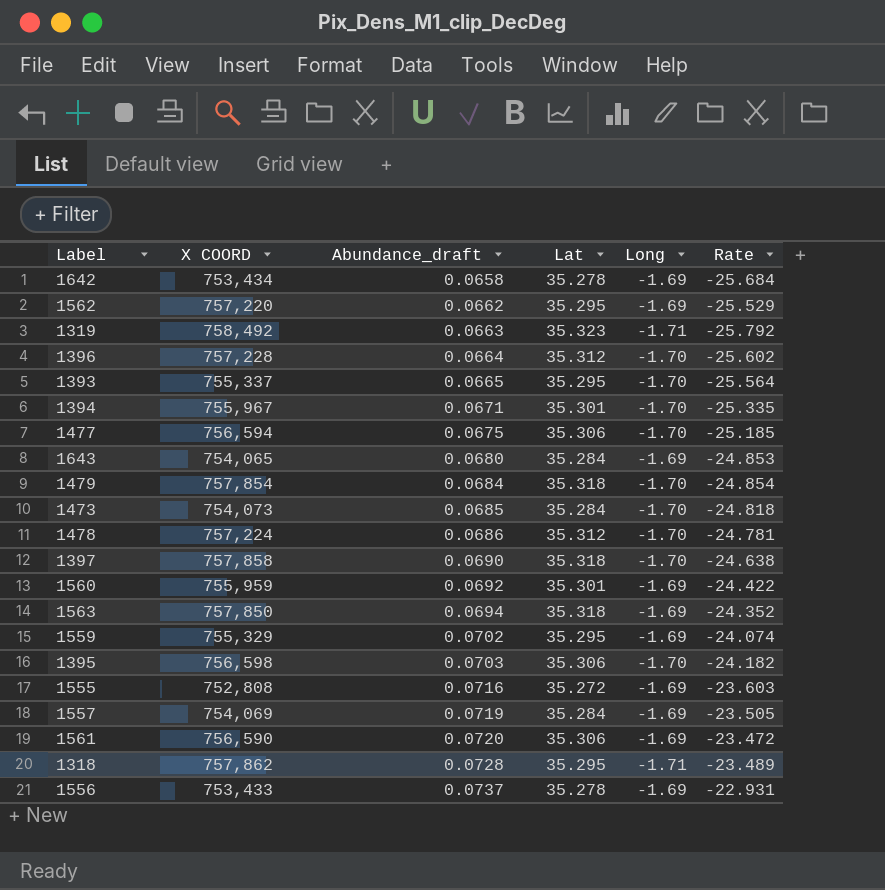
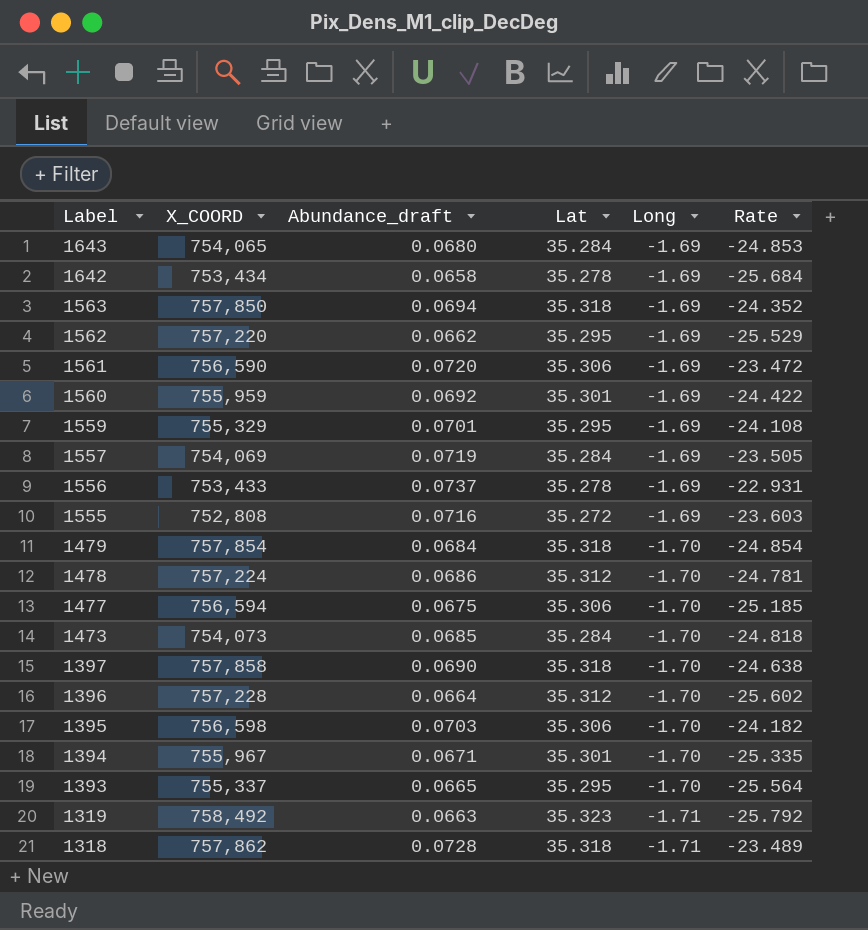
row order: Abundance_draft ascending -> Label descending
column name: X COORD -> X_COORD
1559 | Abundance_draft: 0.0702 -> 0.0701
1559 | Rate: -24.074 -> -24.108
1318 | Lat: 35.295 -> 35.318

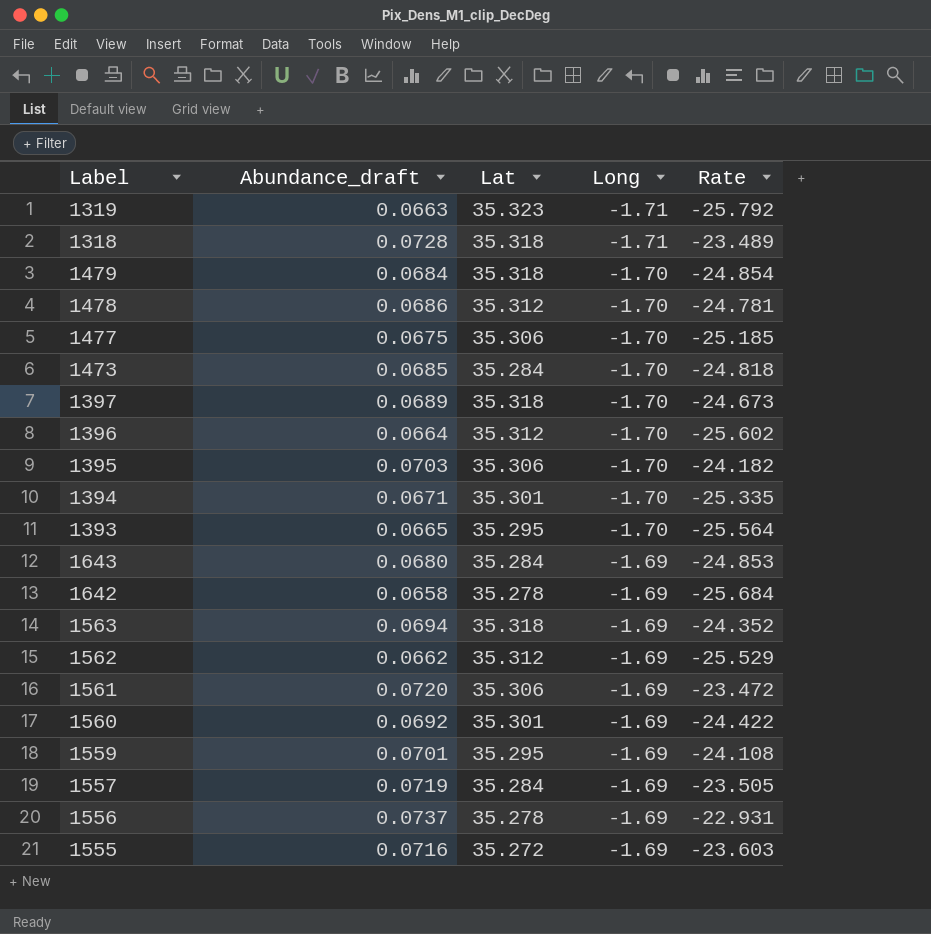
row order: Label descending -> Long ascending
column X_COORD | position: 2 -> none
1397 | Abundance_draft: 0.0690 -> 0.0689
1397 | Rate: -24.638 -> -24.673
1562 | Lat: 35.295 -> 35.312

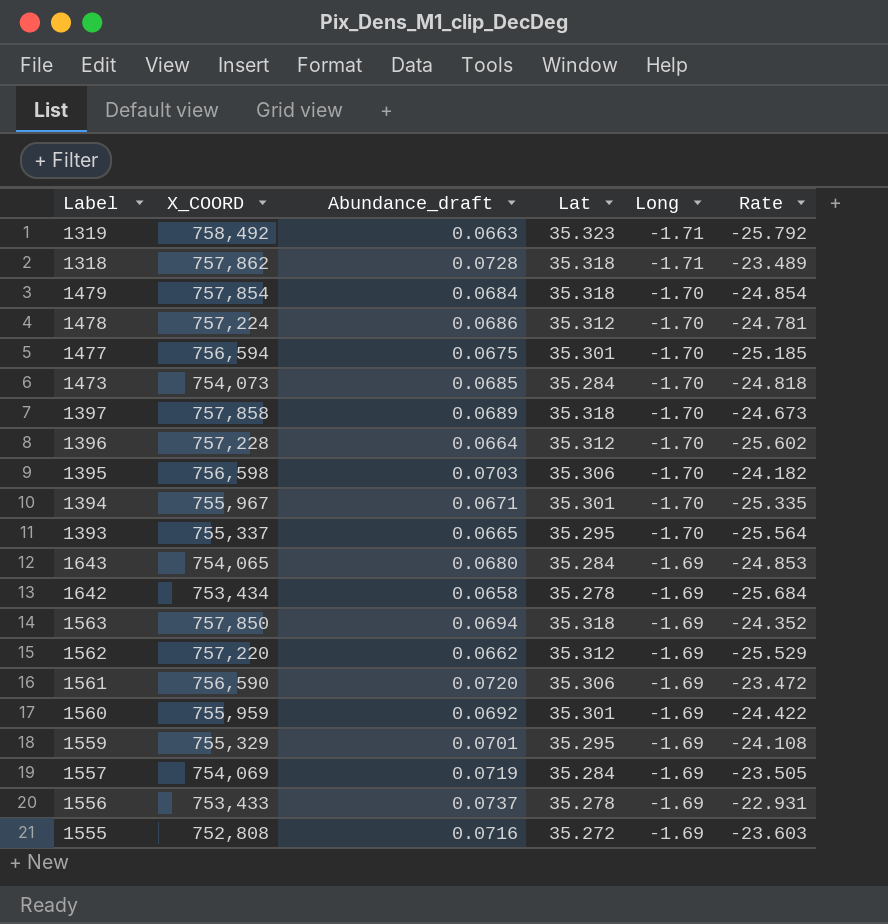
column X_COORD | position: none -> 2
1477 | Lat: 35.306 -> 35.301

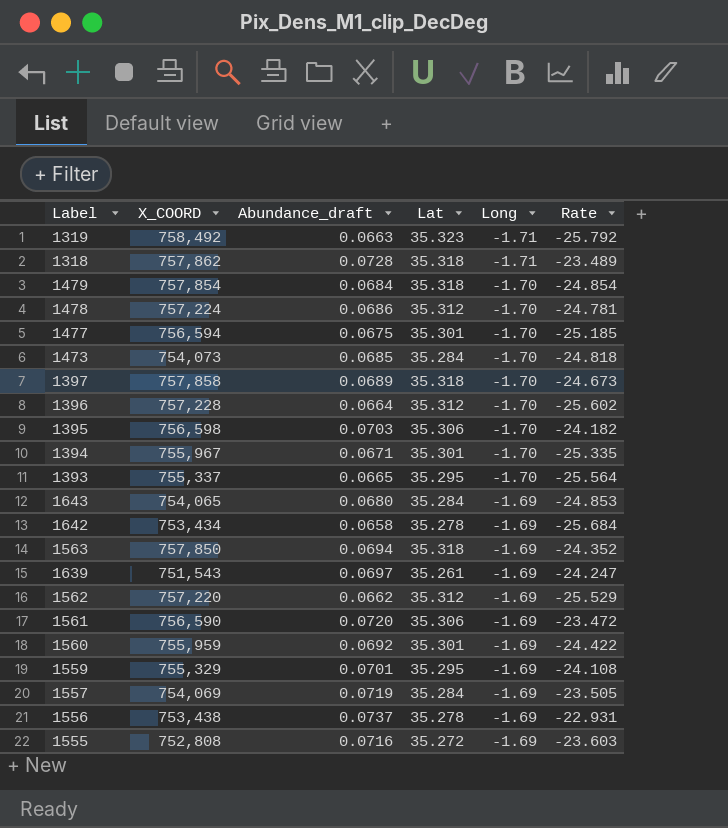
row 1639: none -> 751,543 | 0.0697 | 35.261 | -1.69 | -24.247
1556 | X_COORD: 753,433 -> 753,438

